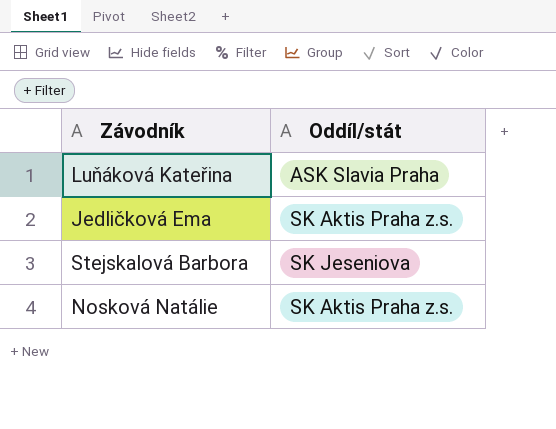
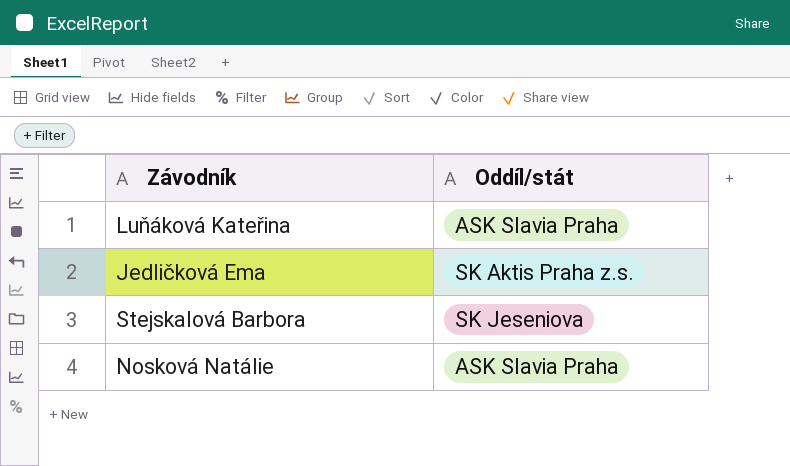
Nosková Natálie | Oddíl/stát: SK Aktis Praha z.s. -> ASK Slavia Praha

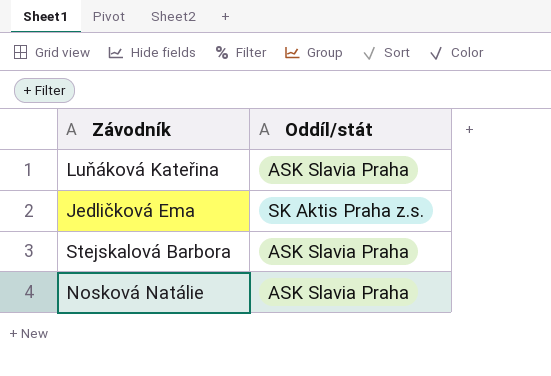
Stejskalová Barbora | Oddíl/stát: SK Jeseniova -> ASK Slavia Praha

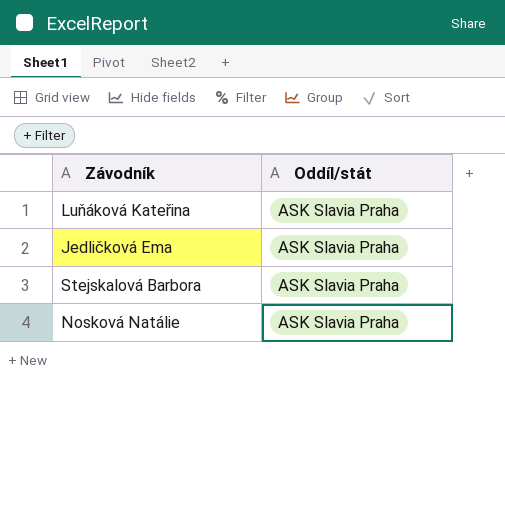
Jedličková Ema | Oddíl/stát: SK Aktis Praha z.s. -> ASK Slavia Praha

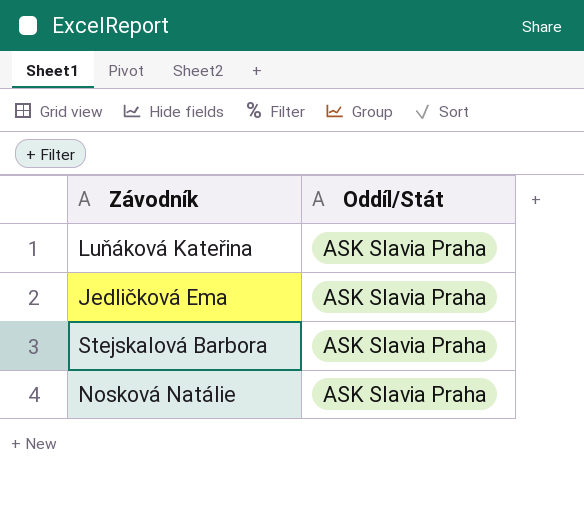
column name: Oddíl/stát -> Oddíl/Stát

